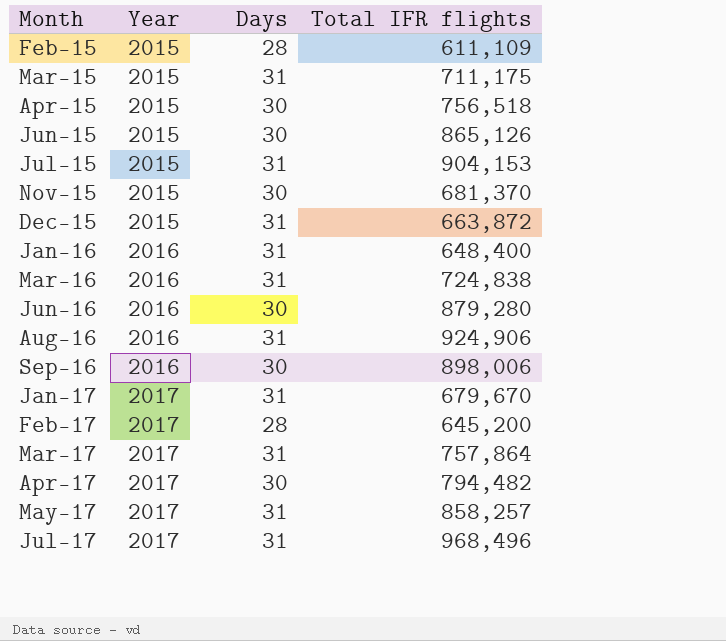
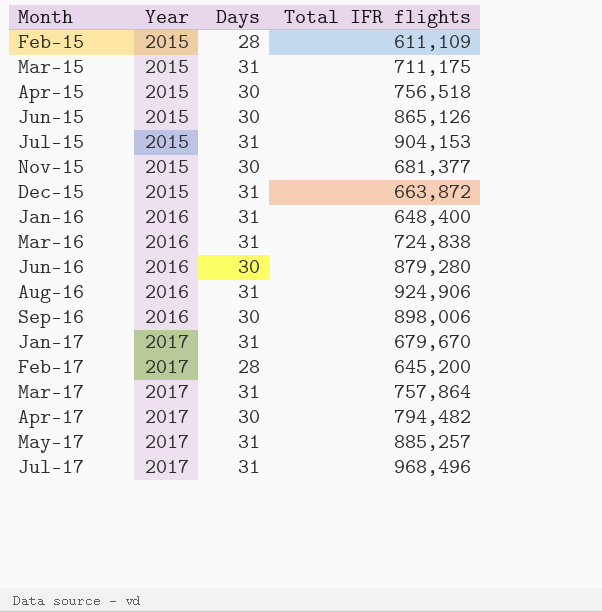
Nov-15 | Total IFR flights: 681,370 -> 681,377
May-17 | Total IFR flights: 858,257 -> 885,257

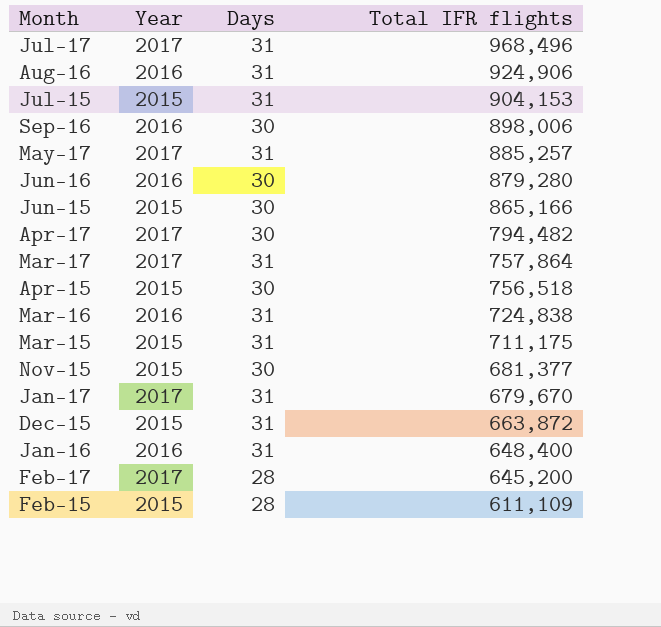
row order: Month ascending -> Total IFR flights descending
Jun-15 | Total IFR flights: 865,126 -> 865,166

